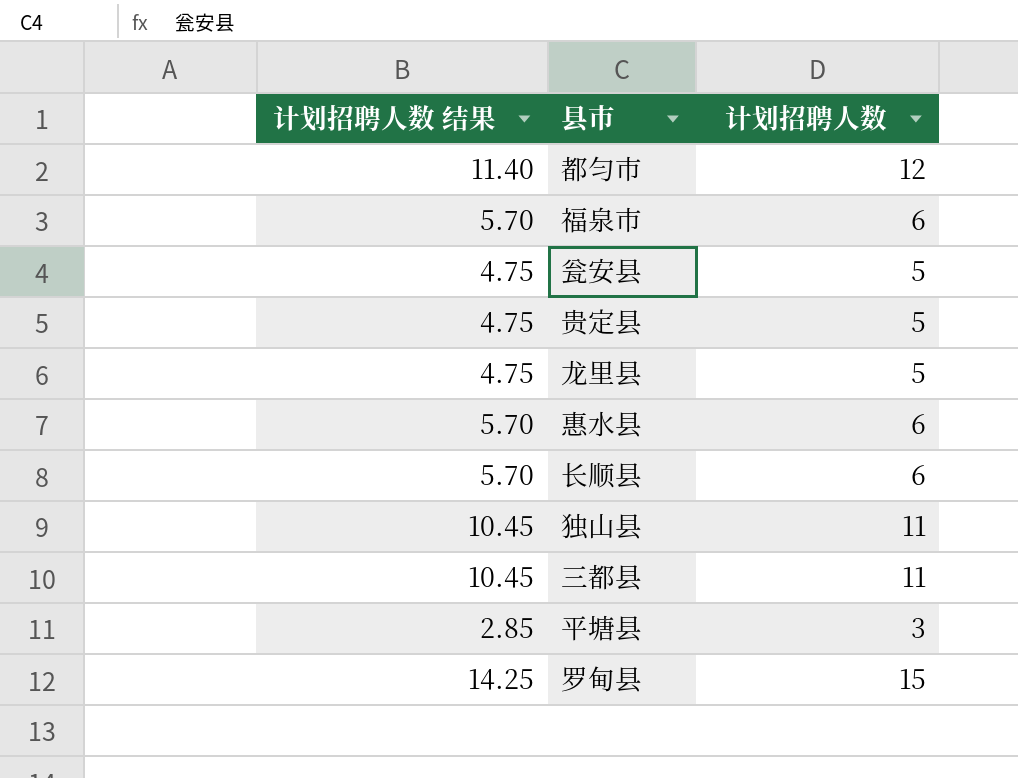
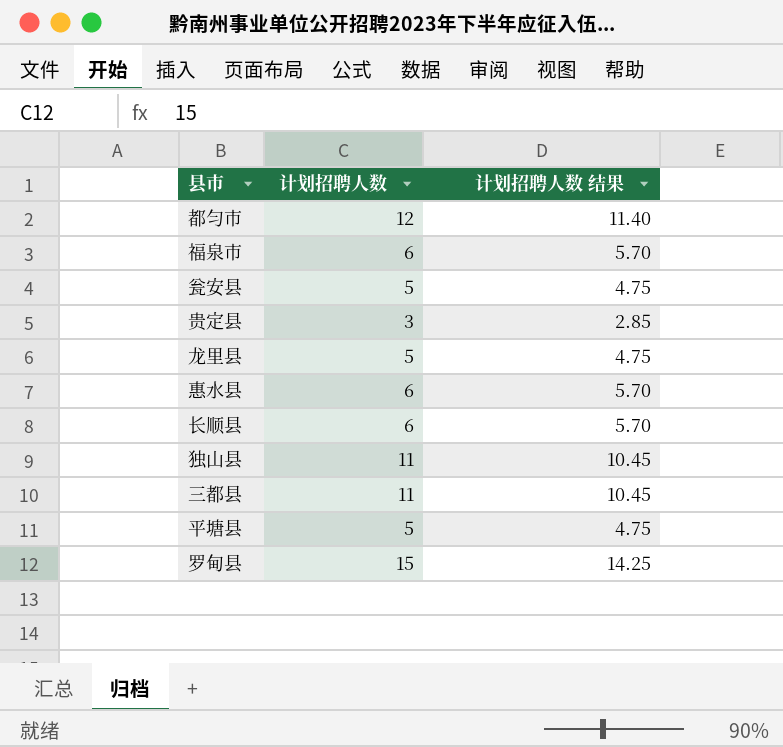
column 计划招聘人数 结果 | position: 1 -> 3
贵定县 | 计划招聘人数: 5 -> 3
贵定县 | 计划招聘人数 结果: 4.75 -> 2.85
平塘县 | 计划招聘人数: 3 -> 5
平塘县 | 计划招聘人数 结果: 2.85 -> 4.75

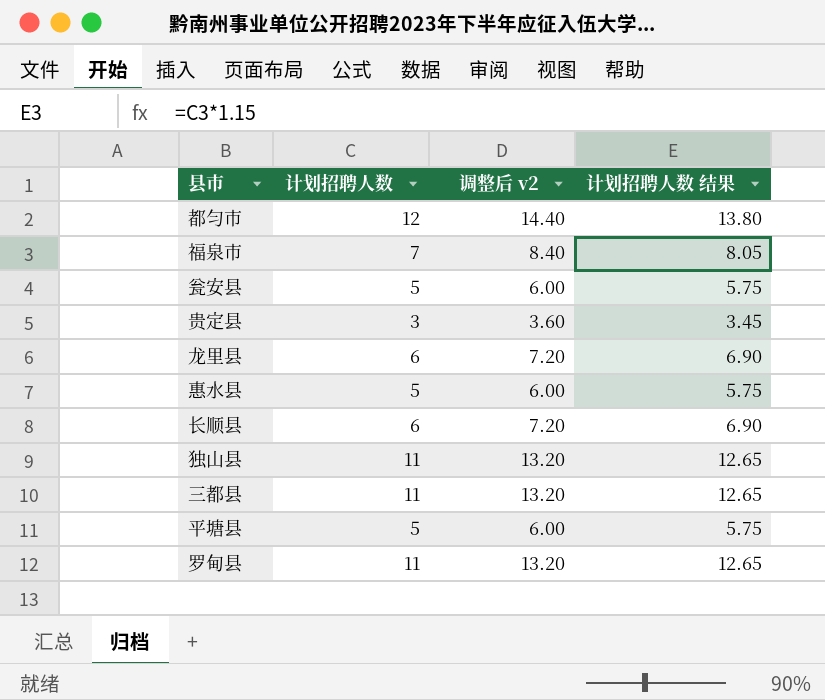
column 调整后 v2 | formula: none -> [计划招聘人数] * 1.2
column 计划招聘人数 结果 | formula: [计划招聘人数] * 0.95 -> [计划招聘人数] * 1.15
福泉市 | 计划招聘人数: 6 -> 7
龙里县 | 计划招聘人数: 5 -> 6
惠水县 | 计划招聘人数: 6 -> 5
罗甸县 | 计划招聘人数: 15 -> 11

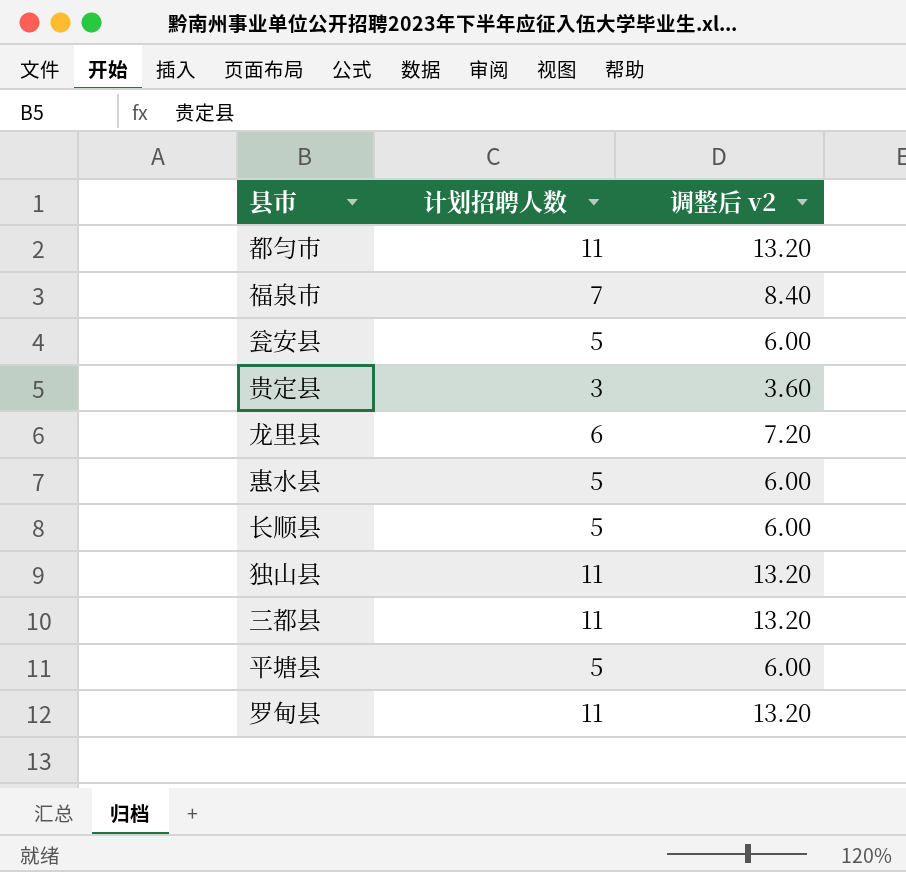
column 计划招聘人数 结果 | formula: [计划招聘人数] * 1.15 -> none
都匀市 | 计划招聘人数: 12 -> 11
都匀市 | 调整后 v2: 14.40 -> 13.20
长顺县 | 计划招聘人数: 6 -> 5
长顺县 | 调整后 v2: 7.20 -> 6.00

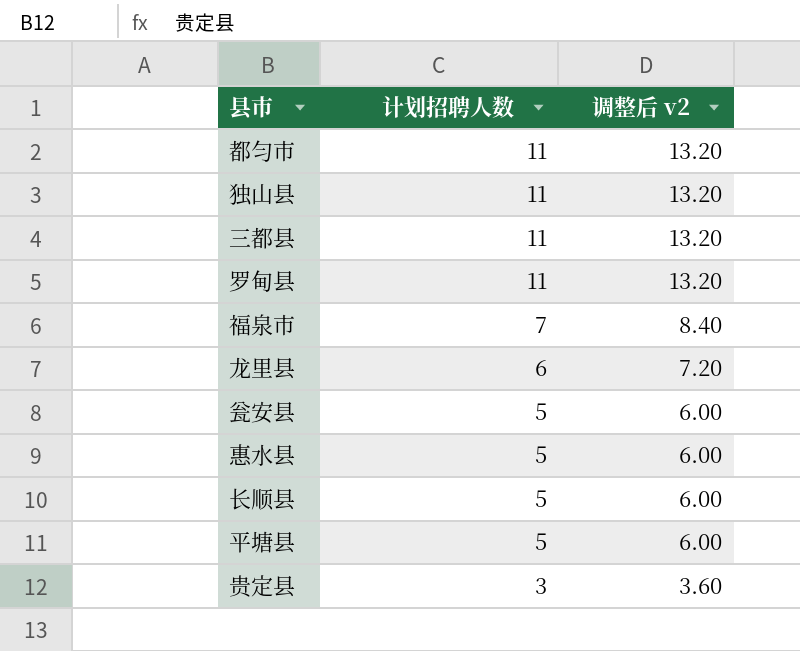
row order: none -> 计划招聘人数 descending

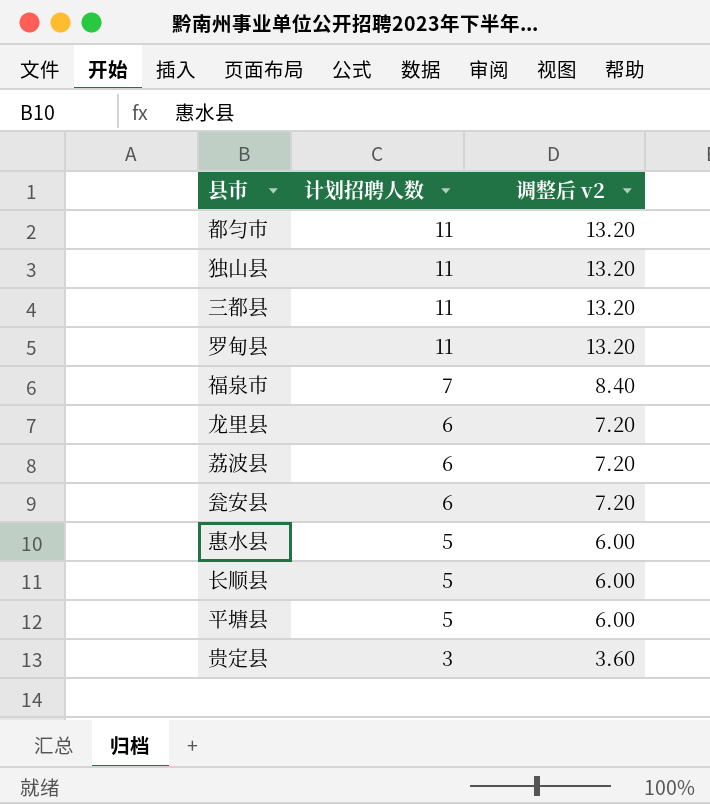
row 荔波县: none -> 6 | 7.20
瓮安县 | 计划招聘人数: 5 -> 6
瓮安县 | 调整后 v2: 6.00 -> 7.20

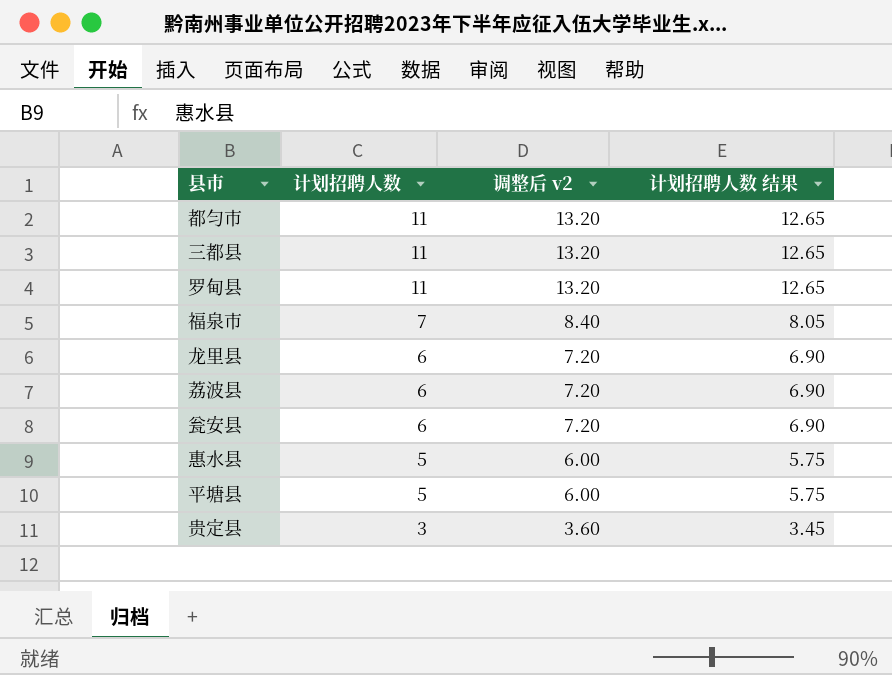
column 计划招聘人数 结果 | formula: none -> [计划招聘人数] * 1.15
row 独山县: 11 | 13.20 -> none
row 长顺县: 5 | 6.00 -> none

